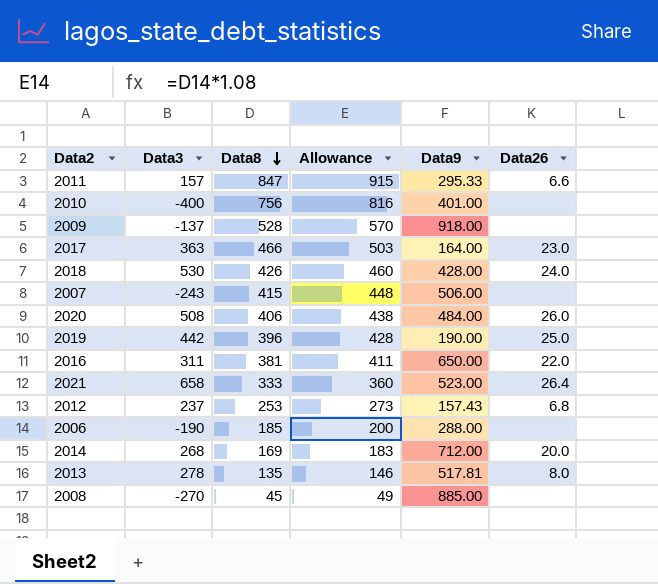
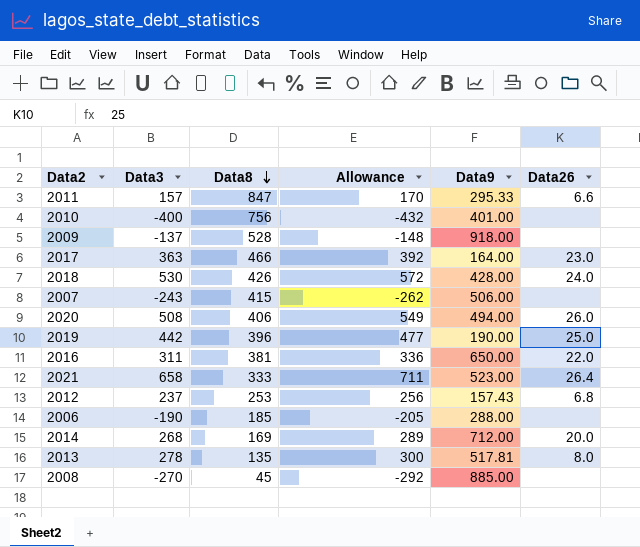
column Allowance | formula: [Data8] * 1.08 -> [Data3] * 1.08
2020 | Data9: 484.00 -> 494.00

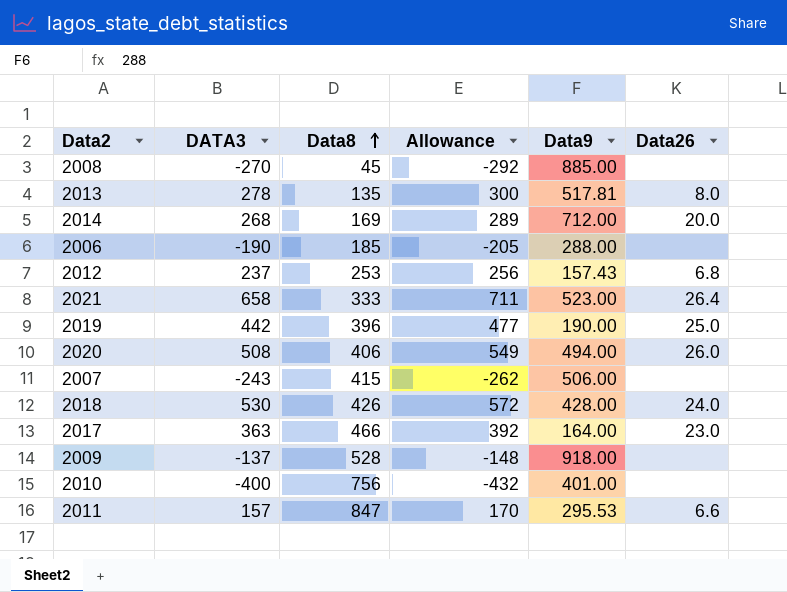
row order: Data8 descending -> Data8 ascending
column name: Data3 -> DATA3
row 2016: 311 | 381 | 336 | 650.00 | 22.0 -> none
2011 | Data9: 295.33 -> 295.53

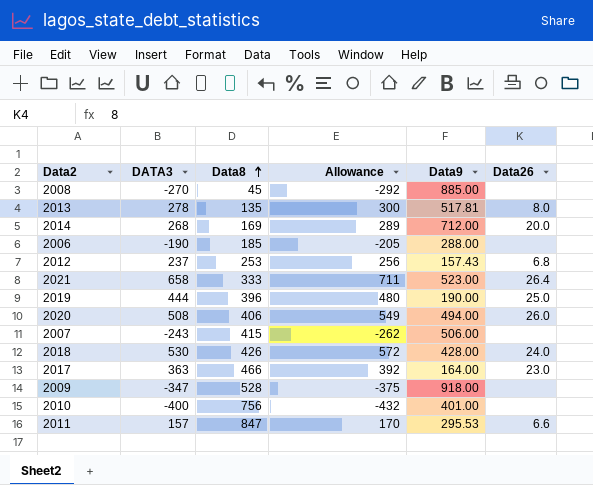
2019 | DATA3: 442 -> 444
2019 | Allowance: 477 -> 480
2009 | DATA3: -137 -> -347
2009 | Allowance: -148 -> -375

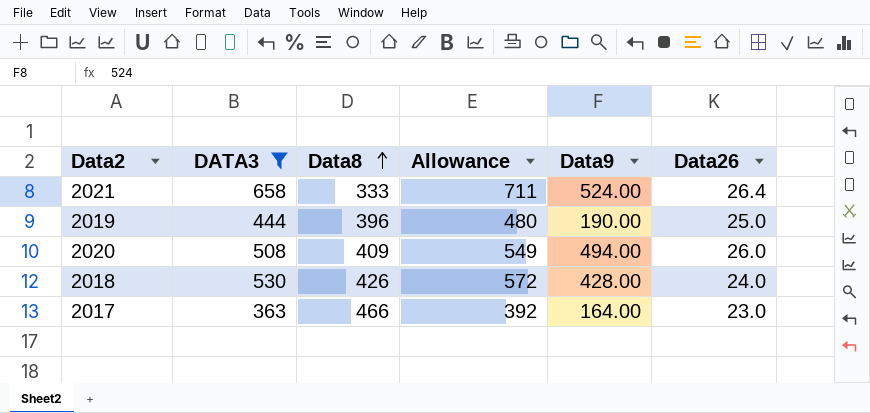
filter: none -> DATA3 >= 363
2021 | Data9: 523.00 -> 524.00
2020 | Data8: 406 -> 409

